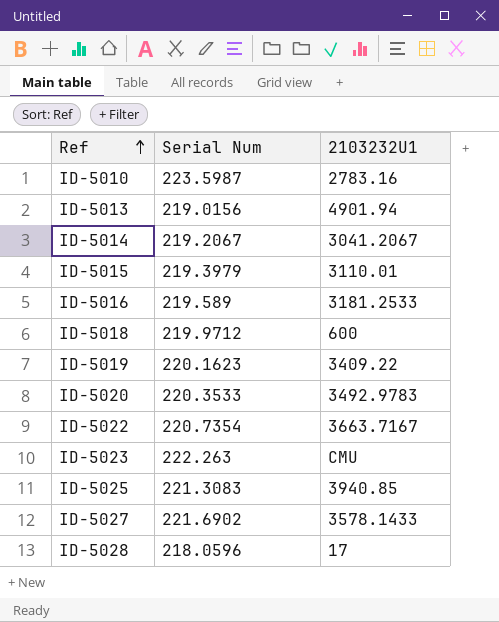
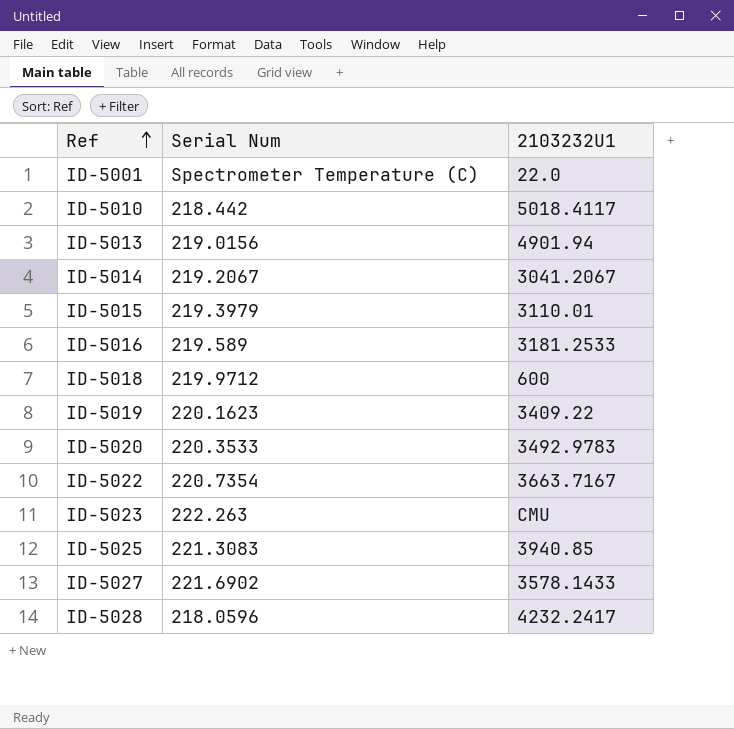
row ID-5001: none -> Spectrometer Temperature (C) | 22.0
ID-5010 | Serial Num: 223.5987 -> 218.442
ID-5010 | 2103232U1: 2783.16 -> 5018.4117
ID-5028 | 2103232U1: 17 -> 4232.2417

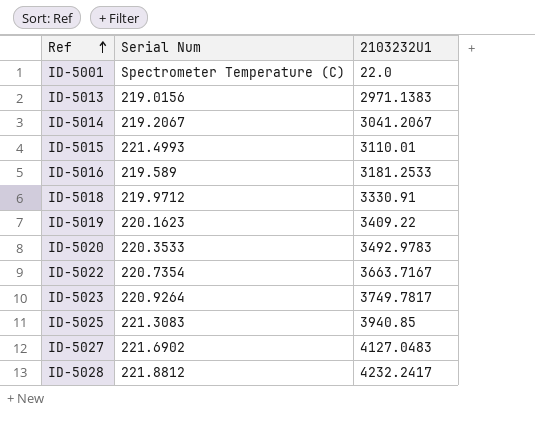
row ID-5010: 218.442 | 5018.4117 -> none
ID-5013 | 2103232U1: 4901.94 -> 2971.1383
ID-5015 | Serial Num: 219.3979 -> 221.4993
ID-5018 | 2103232U1: 600 -> 3330.91
ID-5023 | Serial Num: 222.263 -> 220.9264
ID-5023 | 2103232U1: CMU -> 3749.7817
ID-5027 | 2103232U1: 3578.1433 -> 4127.0483
ID-5028 | Serial Num: 218.0596 -> 221.8812

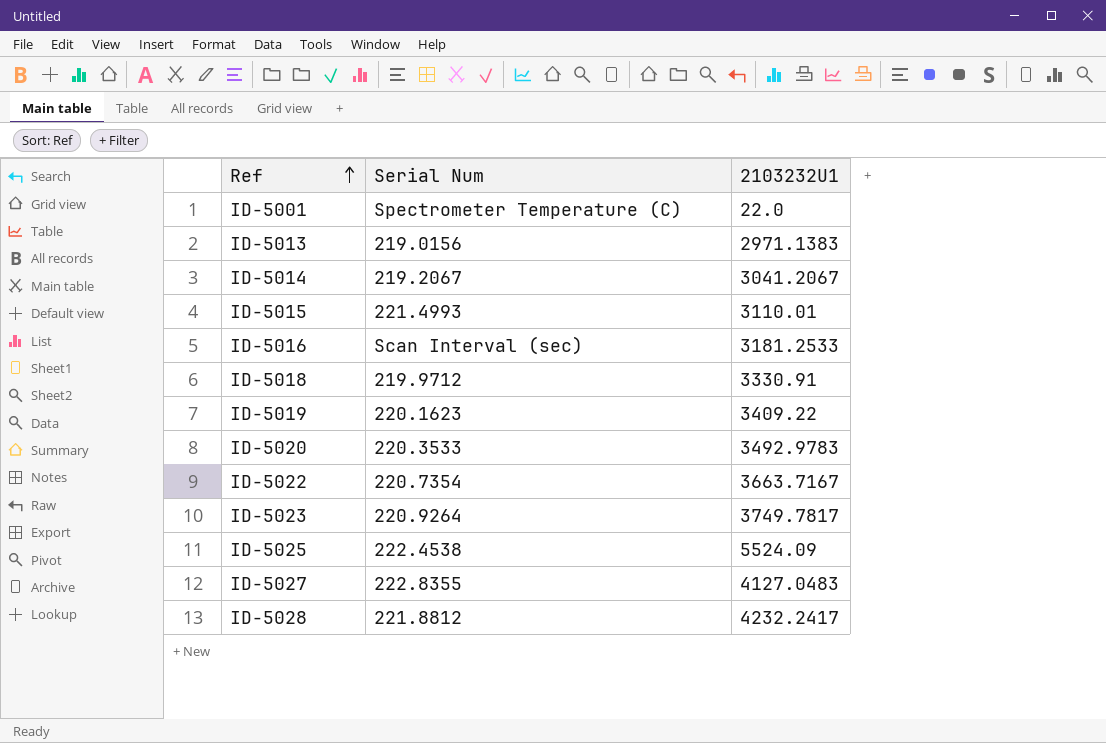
ID-5016 | Serial Num: 219.589 -> Scan Interval (sec)
ID-5025 | Serial Num: 221.3083 -> 222.4538
ID-5025 | 2103232U1: 3940.85 -> 5524.09
ID-5027 | Serial Num: 221.6902 -> 222.8355

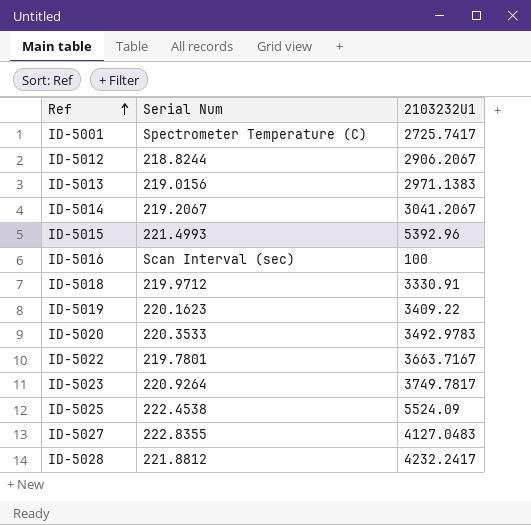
ID-5001 | 2103232U1: 22.0 -> 2725.7417
row ID-5012: none -> 218.8244 | 2906.2067
ID-5015 | 2103232U1: 3110.01 -> 5392.96
ID-5016 | 2103232U1: 3181.2533 -> 100
ID-5022 | Serial Num: 220.7354 -> 219.7801

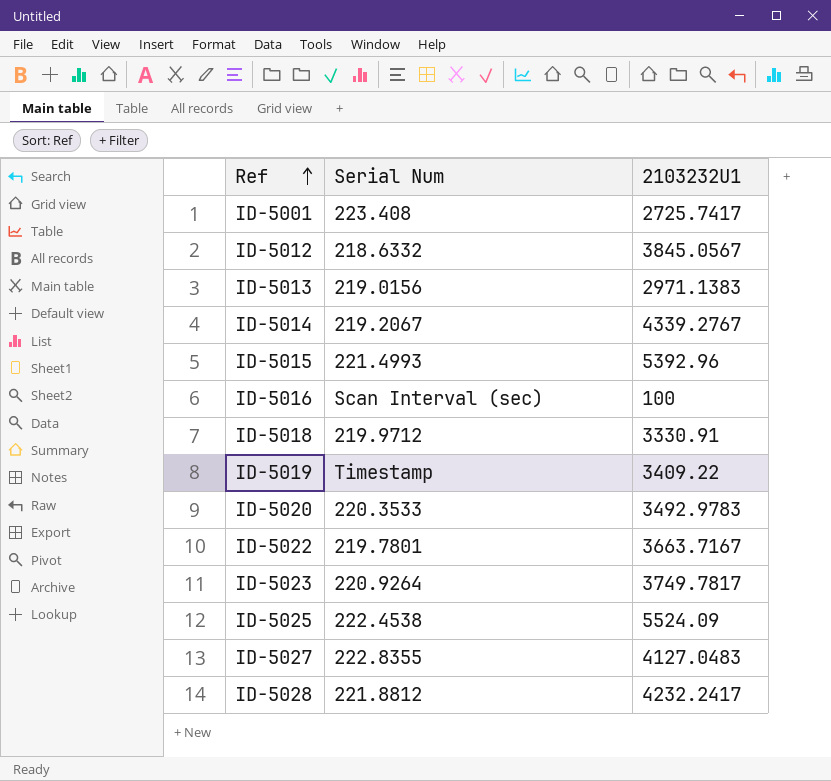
ID-5001 | Serial Num: Spectrometer Temperature (C) -> 223.408
ID-5012 | Serial Num: 218.8244 -> 218.6332
ID-5012 | 2103232U1: 2906.2067 -> 3845.0567
ID-5014 | 2103232U1: 3041.2067 -> 4339.2767
ID-5019 | Serial Num: 220.1623 -> Timestamp

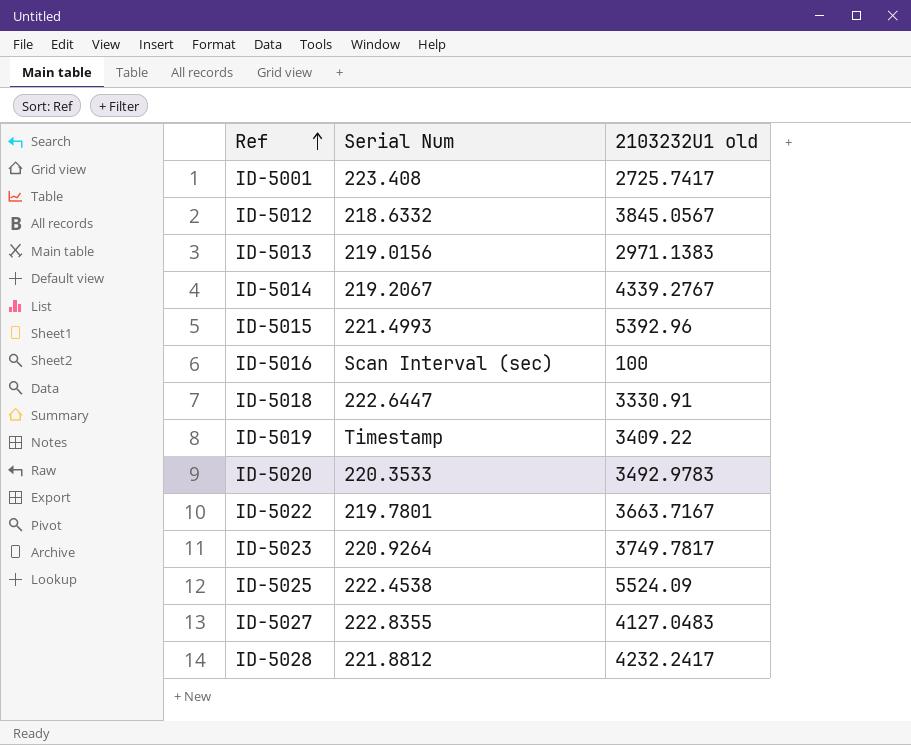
column name: 2103232U1 -> 2103232U1 old
ID-5018 | Serial Num: 219.9712 -> 222.6447

